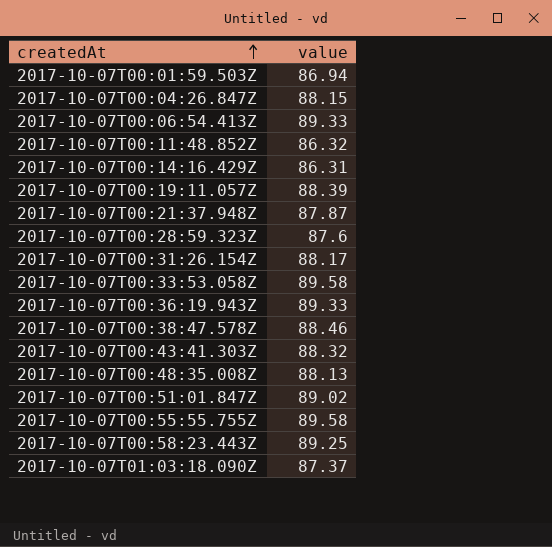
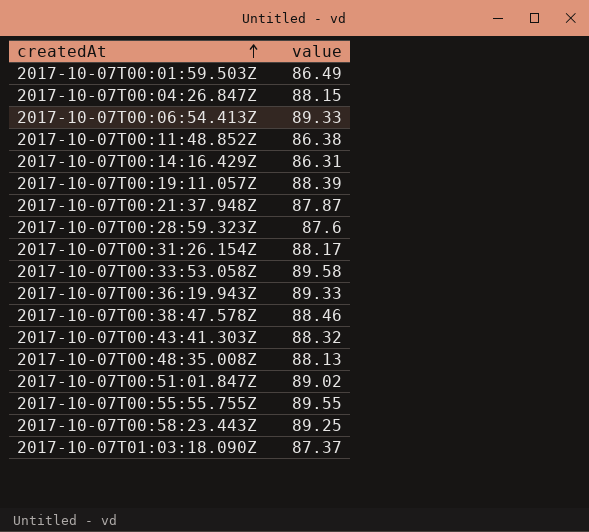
2017-10-07T00:01:59.503Z | value: 86.94 -> 86.49
2017-10-07T00:11:48.852Z | value: 86.32 -> 86.38
2017-10-07T00:55:55.755Z | value: 89.58 -> 89.55

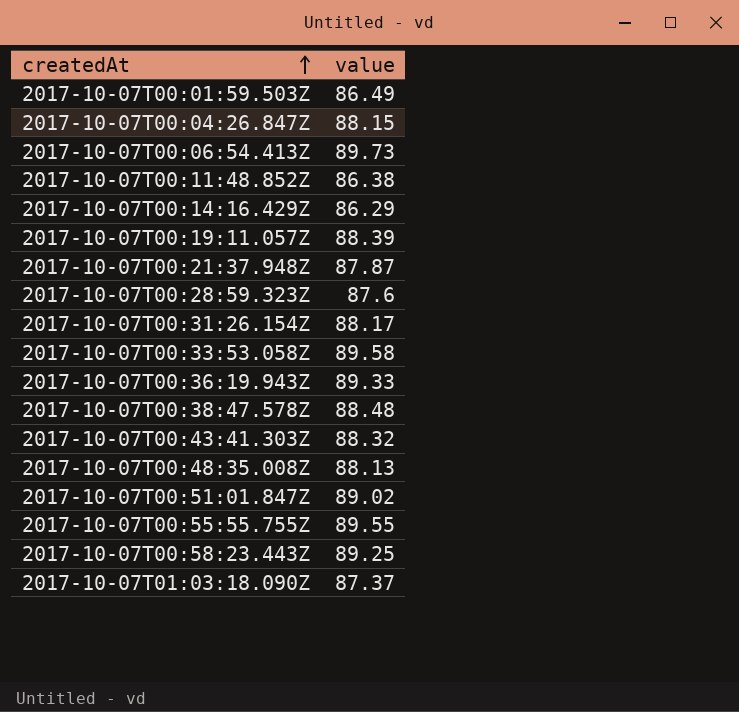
2017-10-07T00:06:54.413Z | value: 89.33 -> 89.73
2017-10-07T00:14:16.429Z | value: 86.31 -> 86.29
2017-10-07T00:38:47.578Z | value: 88.46 -> 88.48

